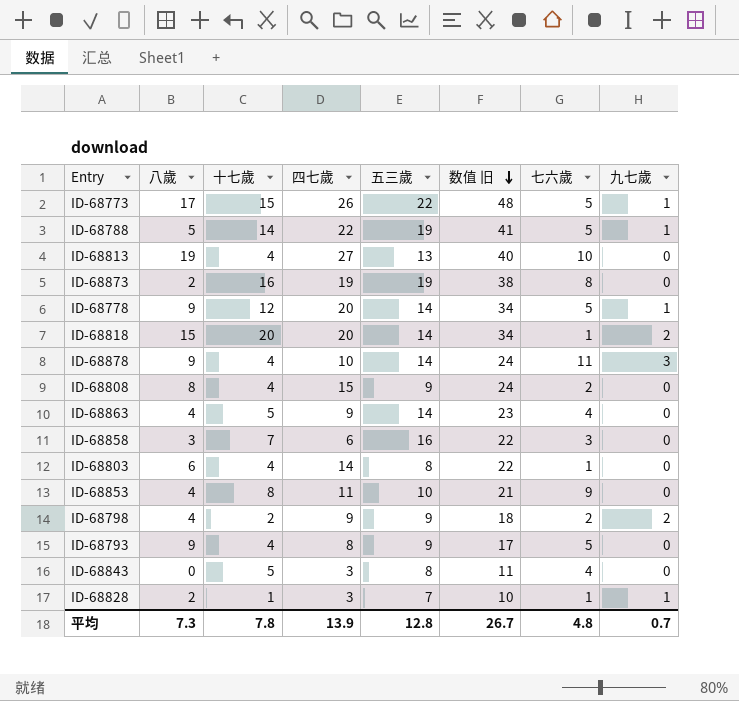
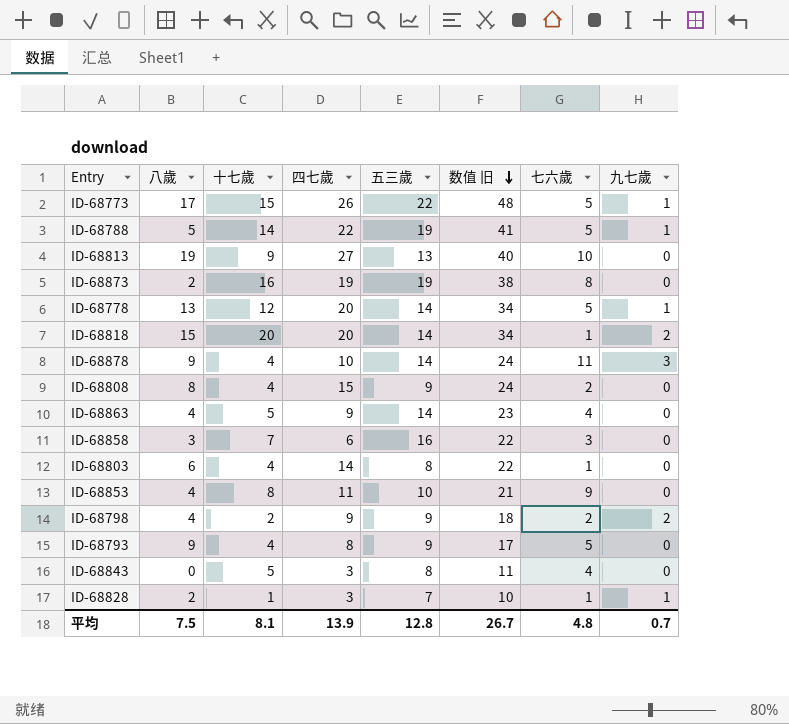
ID-68813 | 十七歲: 4 -> 9
ID-68778 | 八歲: 9 -> 13
平均 | 八歲: 7.3 -> 7.5
平均 | 十七歲: 7.8 -> 8.1

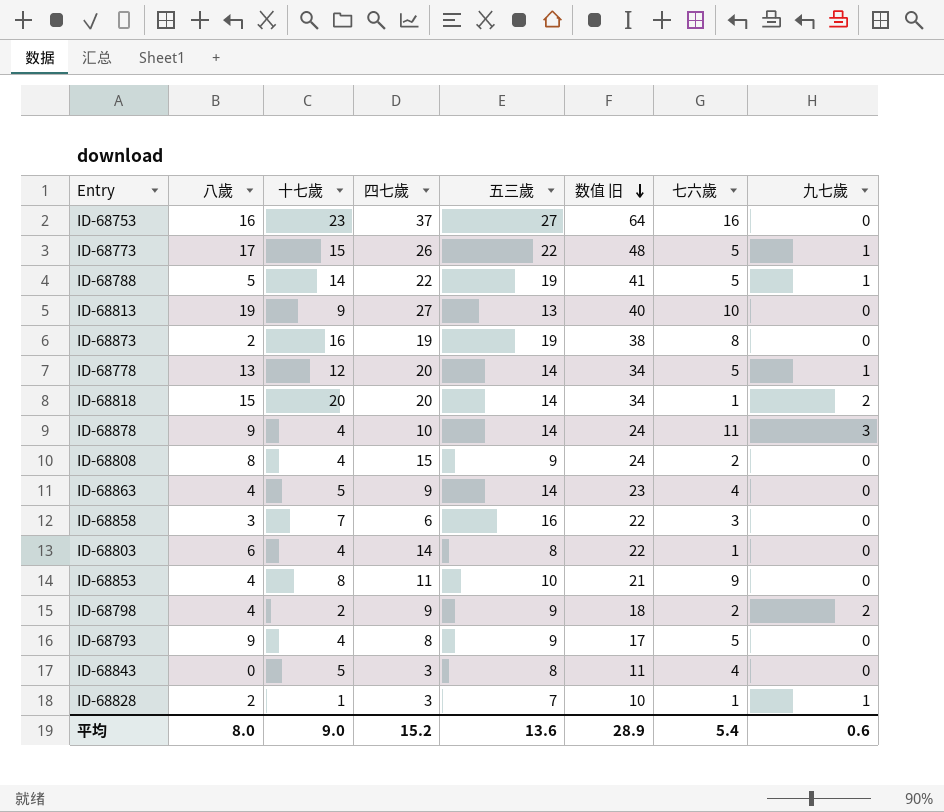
row ID-68753: none -> 16 | 23 | 37 | 27 | 64 | 16 | 0
平均 | 八歲: 7.5 -> 8.0
平均 | 十七歲: 8.1 -> 9.0
平均 | 四七歲: 13.9 -> 15.2
平均 | 五三歲: 12.8 -> 13.6
平均 | 数值 旧: 26.7 -> 28.9
平均 | 七六歲: 4.8 -> 5.4
平均 | 九七歲: 0.7 -> 0.6

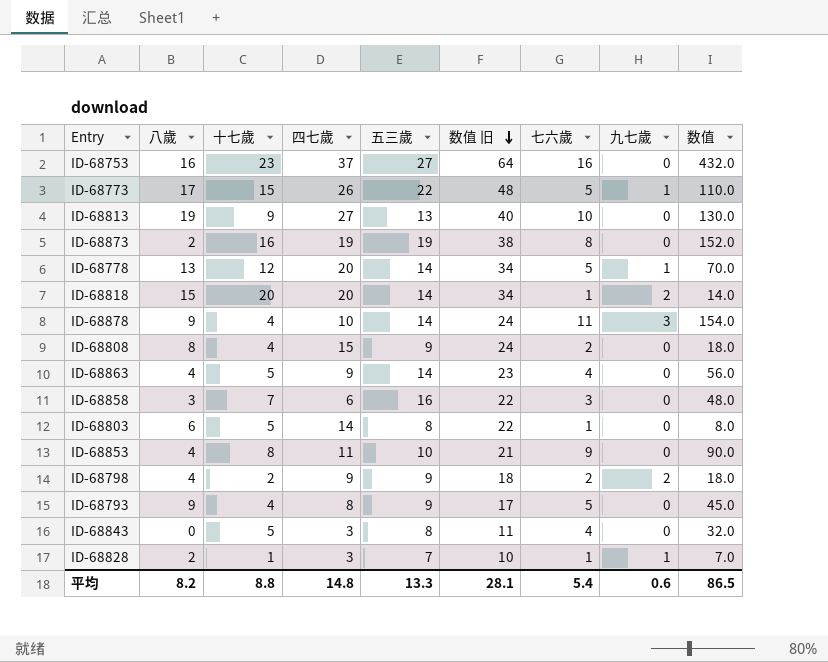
column 数值 | formula: none -> [五三歲] * [七六歲]
row ID-68788: 5 | 14 | 22 | 19 | 41 | 5 | 1 -> none
ID-68803 | 十七歲: 4 -> 5
平均 | 八歲: 8.0 -> 8.2
平均 | 十七歲: 9.0 -> 8.8
平均 | 四七歲: 15.2 -> 14.8
平均 | 五三歲: 13.6 -> 13.3
平均 | 数值 旧: 28.9 -> 28.1

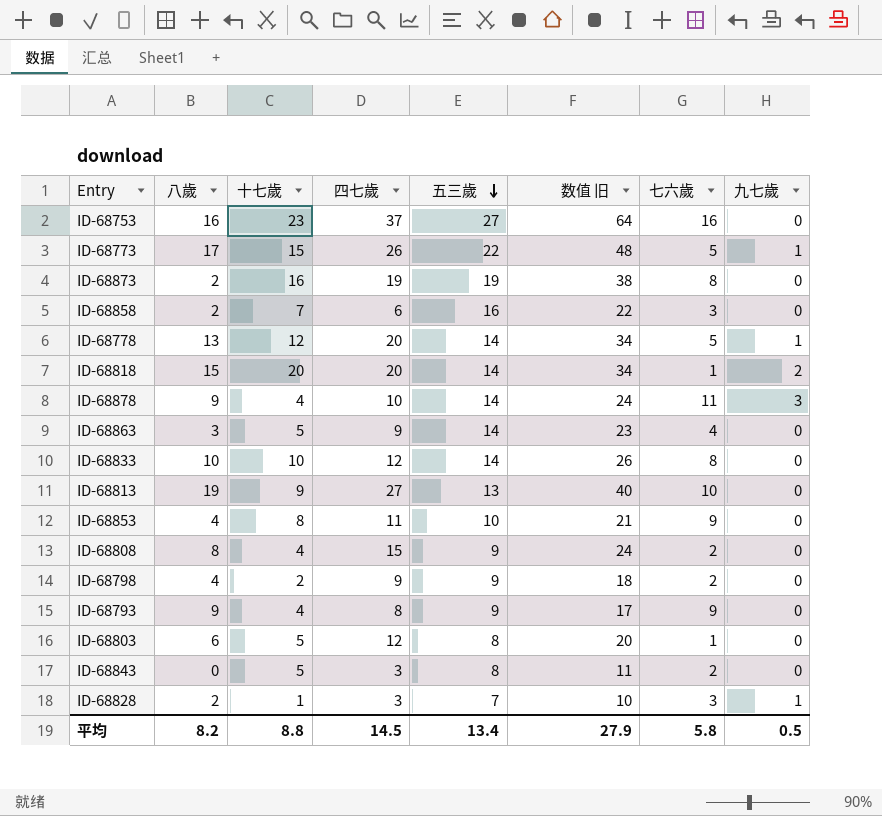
row order: 数值 旧 descending -> 五三歲 descending
column 数值 | formula: [五三歲] * [七六歲] -> none
ID-68858 | 八歲: 3 -> 2
ID-68863 | 八歲: 4 -> 3
row ID-68833: none -> 10 | 10 | 12 | 14 | 26 | 8 | 0
ID-68798 | 九七歲: 2 -> 0
ID-68793 | 七六歲: 5 -> 9
ID-68803 | 四七歲: 14 -> 12
ID-68803 | 数值 旧: 22 -> 20
ID-68843 | 七六歲: 4 -> 2
ID-68828 | 七六歲: 1 -> 3
平均 | 四七歲: 14.8 -> 14.5
平均 | 五三歲: 13.3 -> 13.4
平均 | 数值 旧: 28.1 -> 27.9
平均 | 七六歲: 5.4 -> 5.8
平均 | 九七歲: 0.6 -> 0.5

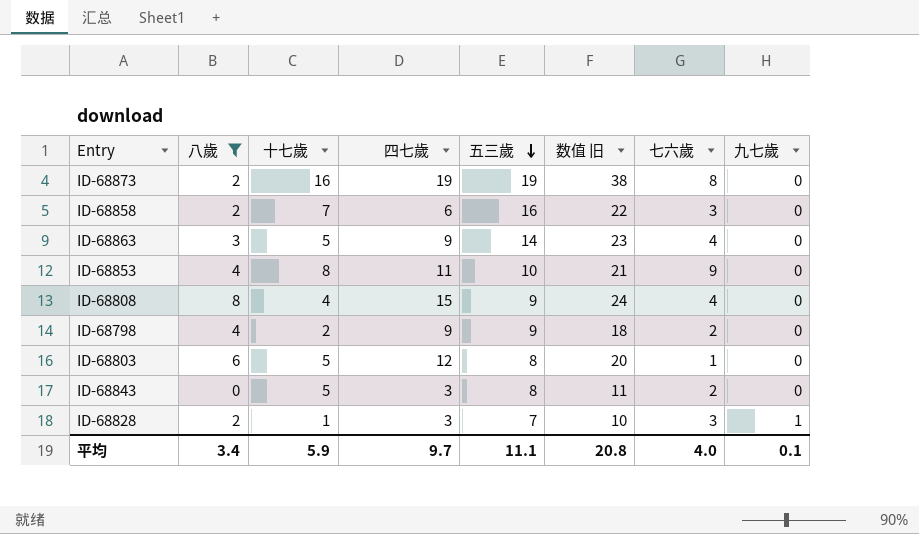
filter: none -> 八歲 <= 8
ID-68808 | 七六歲: 2 -> 4
平均 | 八歲: 8.2 -> 3.4
平均 | 十七歲: 8.8 -> 5.9
平均 | 四七歲: 14.5 -> 9.7
平均 | 五三歲: 13.4 -> 11.1
平均 | 数值 旧: 27.9 -> 20.8
平均 | 七六歲: 5.8 -> 4.0
平均 | 九七歲: 0.5 -> 0.1

